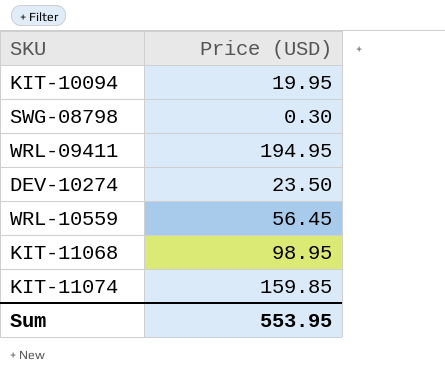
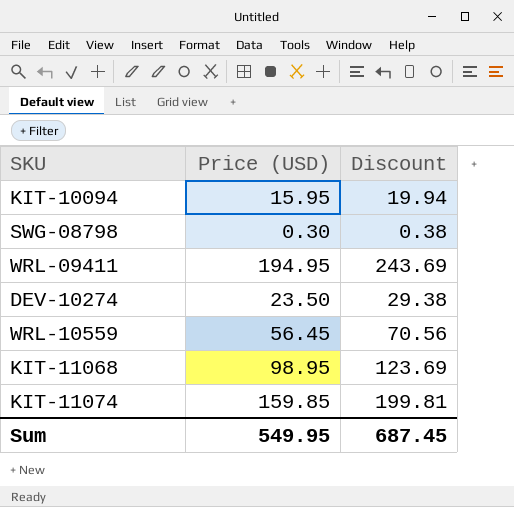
column Discount | formula: none -> [Price (USD)] * 1.25
KIT-10094 | Price (USD): 19.95 -> 15.95
Sum | Price (USD): 553.95 -> 549.95

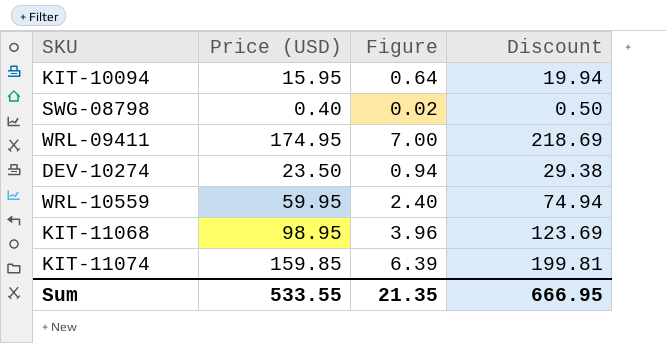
column Figure | formula: none -> [Price (USD)] * 0.04
SWG-08798 | Price (USD): 0.30 -> 0.40
SWG-08798 | Discount: 0.38 -> 0.50
WRL-09411 | Price (USD): 194.95 -> 174.95
WRL-09411 | Discount: 243.69 -> 218.69
WRL-10559 | Price (USD): 56.45 -> 59.95
WRL-10559 | Discount: 70.56 -> 74.94
Sum | Price (USD): 549.95 -> 533.55
Sum | Discount: 687.45 -> 666.95

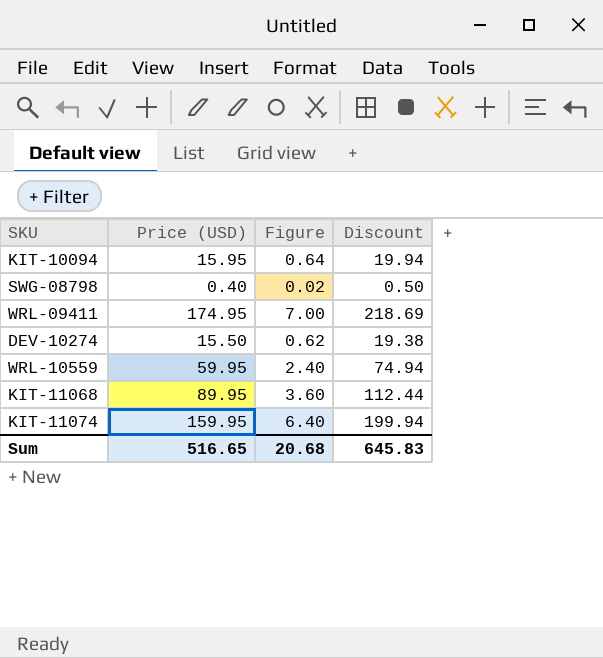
DEV-10274 | Price (USD): 23.50 -> 15.50
DEV-10274 | Figure: 0.94 -> 0.62
DEV-10274 | Discount: 29.38 -> 19.38
KIT-11068 | Price (USD): 98.95 -> 89.95
KIT-11068 | Figure: 3.96 -> 3.60
KIT-11068 | Discount: 123.69 -> 112.44
KIT-11074 | Price (USD): 159.85 -> 159.95
KIT-11074 | Figure: 6.39 -> 6.40
KIT-11074 | Discount: 199.81 -> 199.94
Sum | Price (USD): 533.55 -> 516.65
Sum | Figure: 21.35 -> 20.68
Sum | Discount: 666.95 -> 645.83

